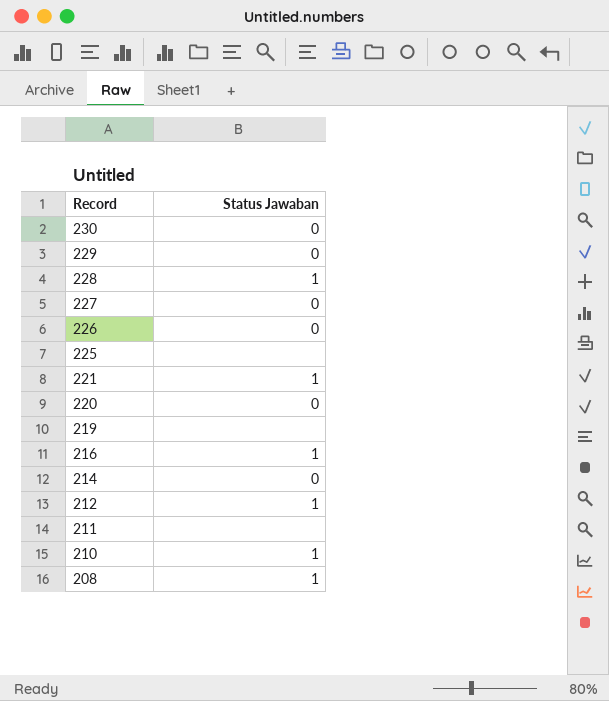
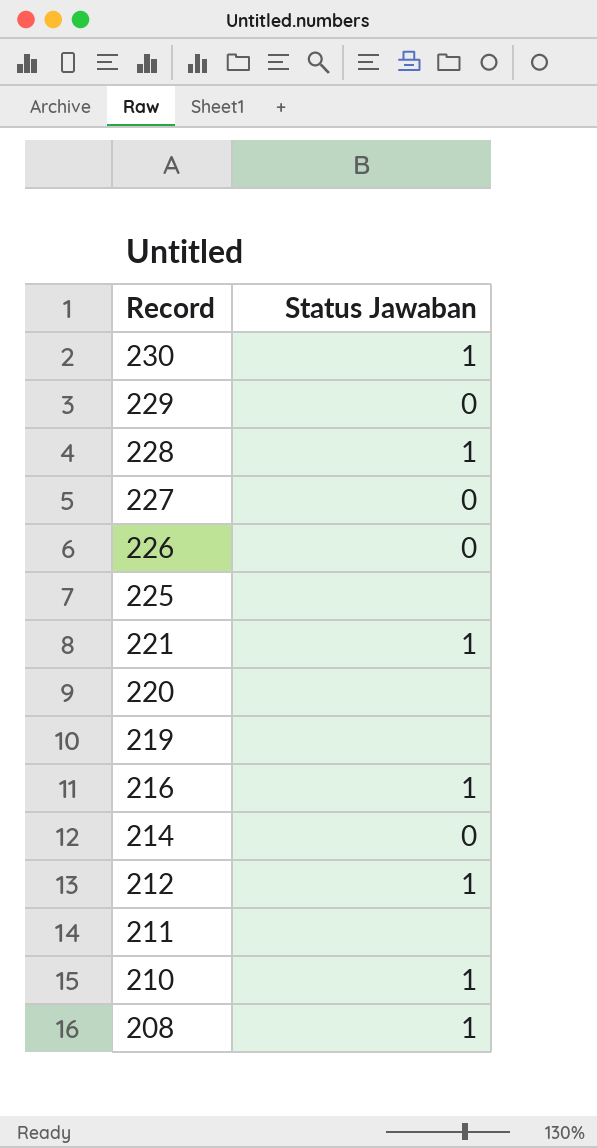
230 | Status Jawaban: 0 -> 1
220 | Status Jawaban: 0 -> none

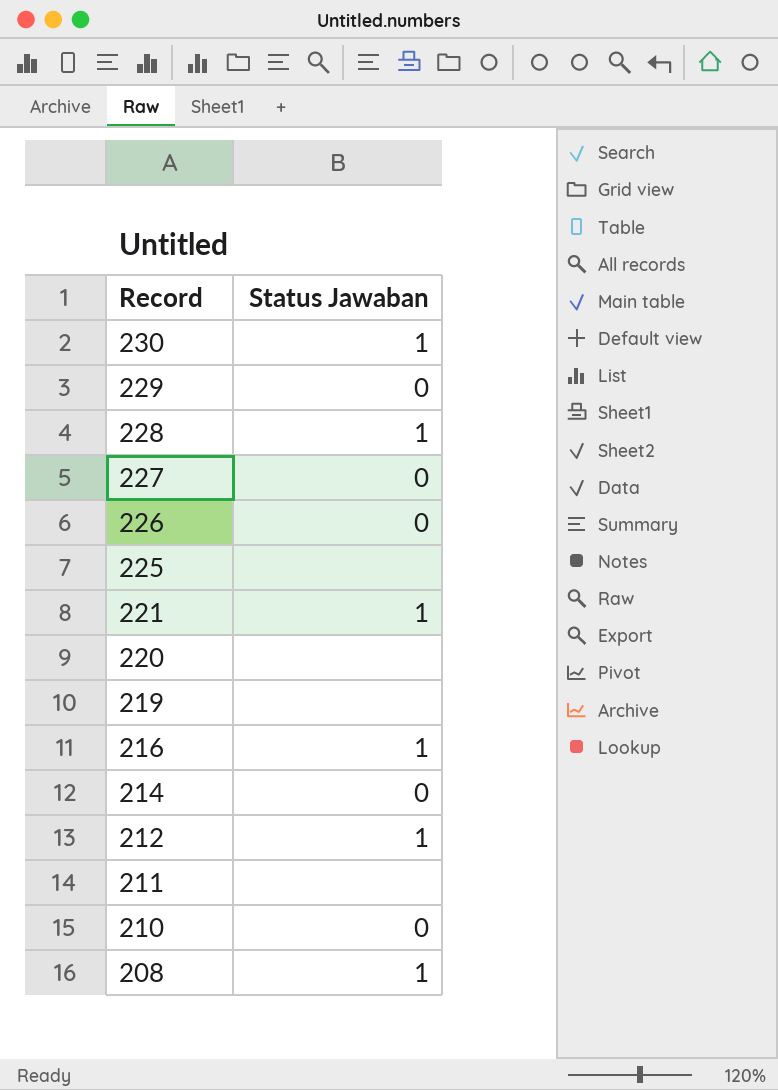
210 | Status Jawaban: 1 -> 0

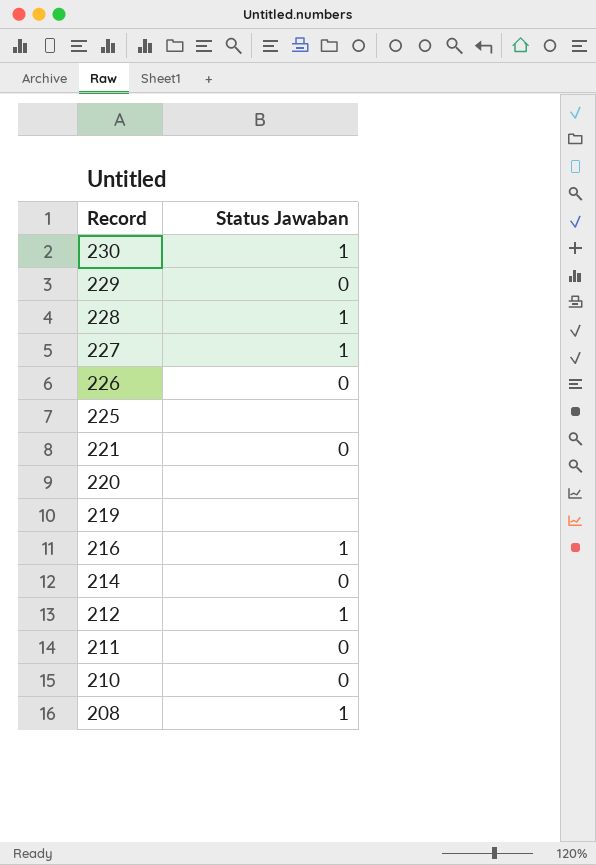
227 | Status Jawaban: 0 -> 1
221 | Status Jawaban: 1 -> 0
211 | Status Jawaban: none -> 0

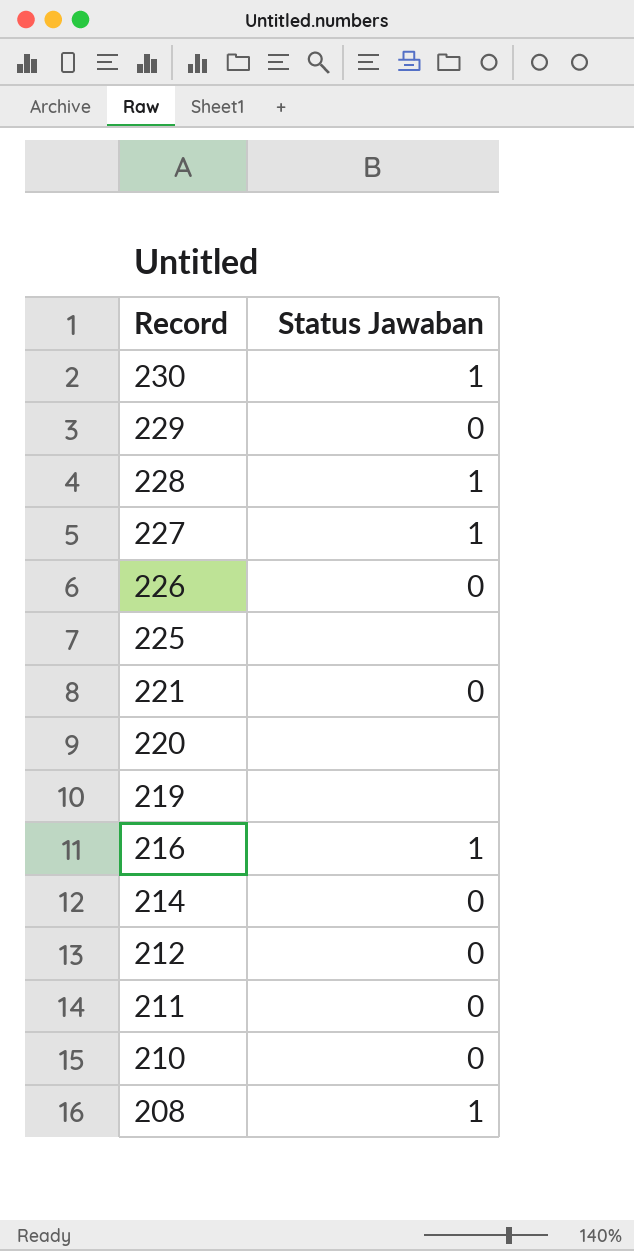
212 | Status Jawaban: 1 -> 0

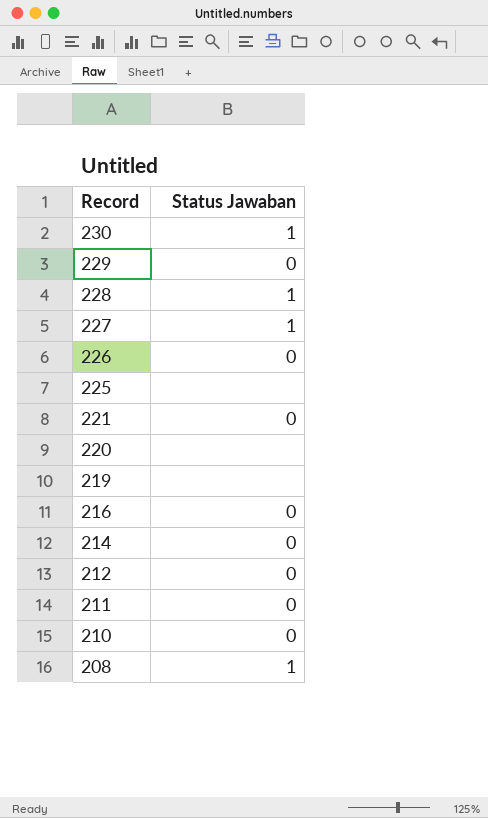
216 | Status Jawaban: 1 -> 0

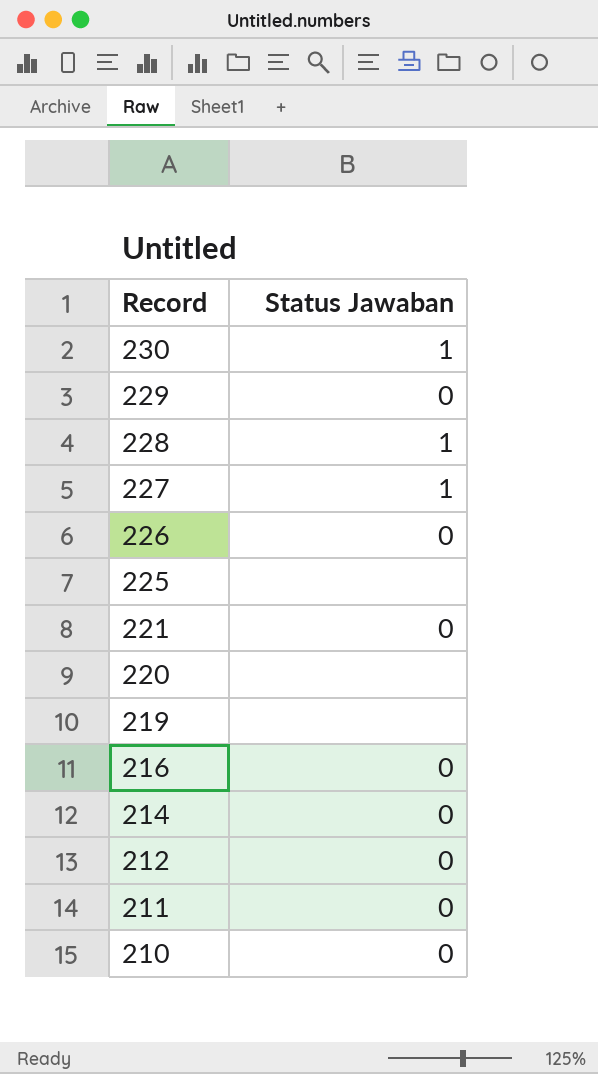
row 208: 1 -> none

